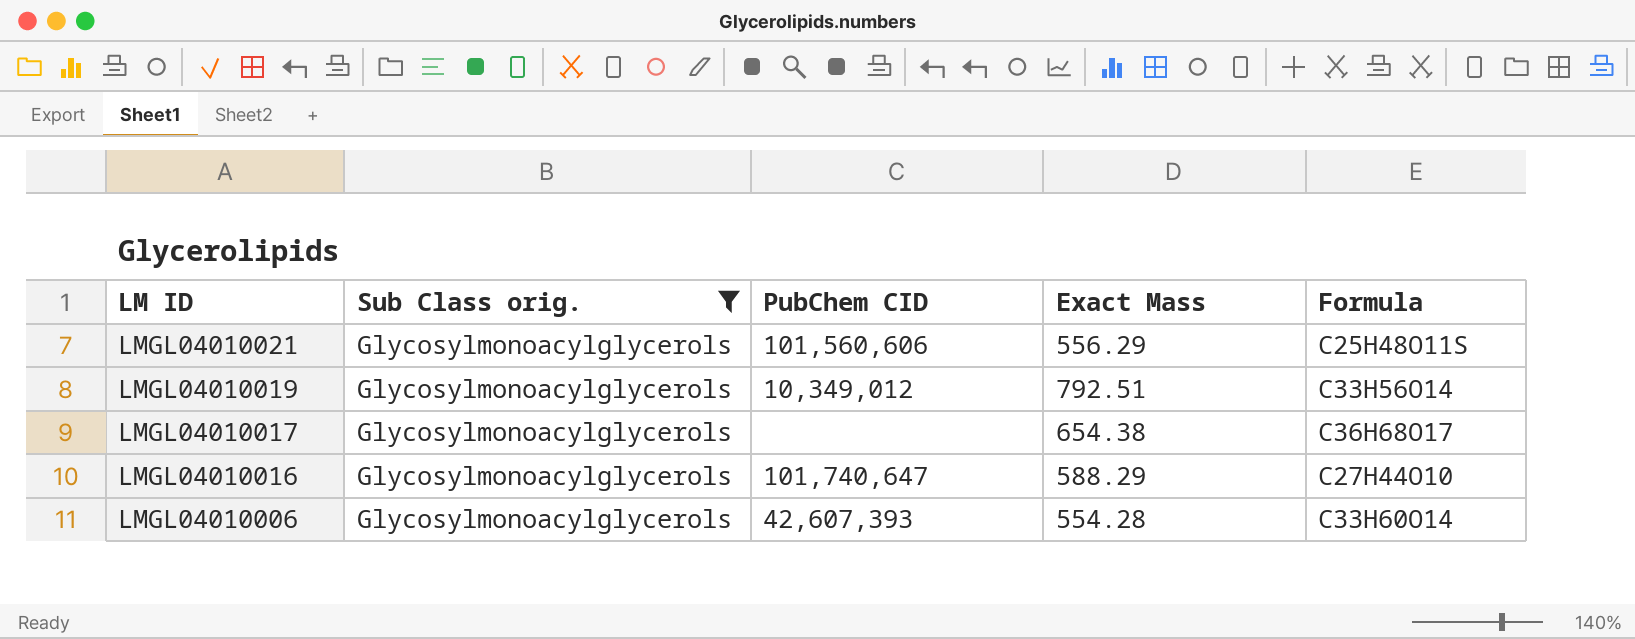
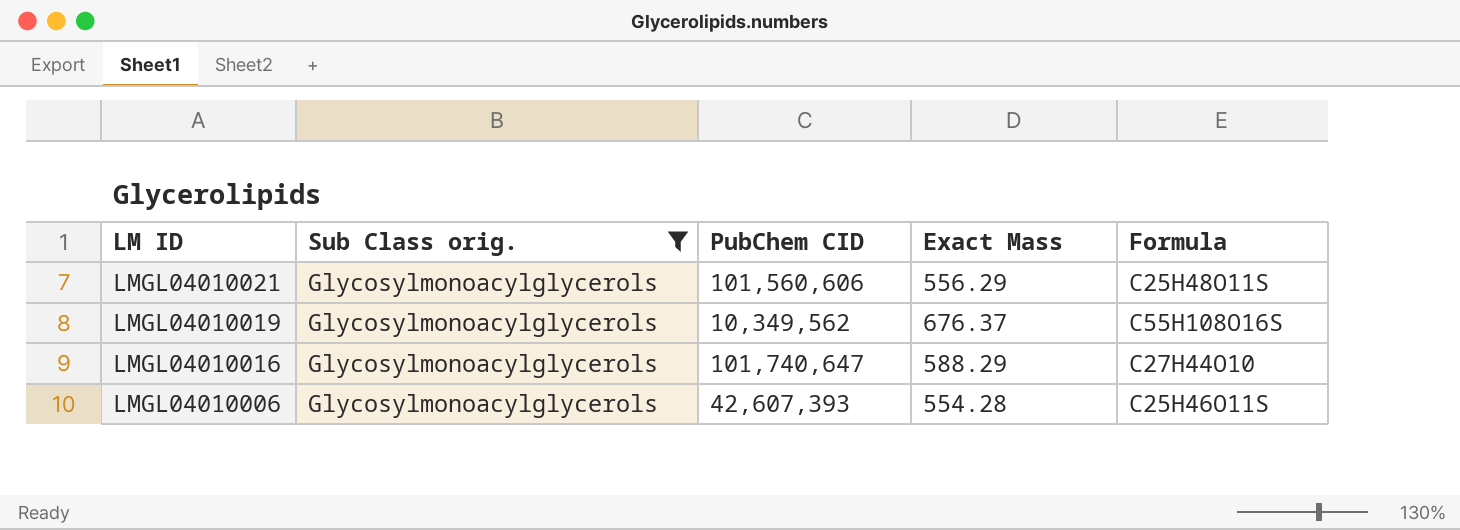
row LMGL04010017: Glycosylmonoacylglycerols | none | 654.38 | C36H68O17 -> none
LMGL04010019 | PubChem CID: 10,349,012 -> 10,349,562
LMGL04010019 | Exact Mass: 792.51 -> 676.37
LMGL04010019 | Formula: C33H56O14 -> C55H108O16S
LMGL04010006 | Formula: C33H60O14 -> C25H46O11S

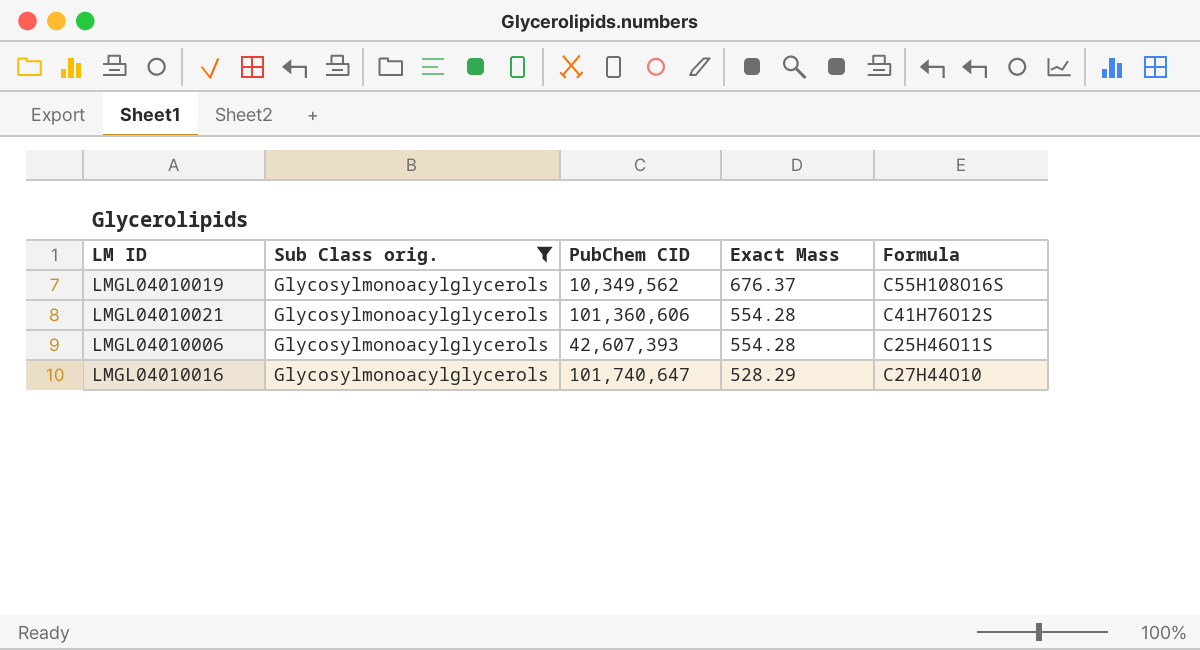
row order: LM ID descending -> Exact Mass descending
LMGL04010021 | PubChem CID: 101,560,606 -> 101,360,606
LMGL04010021 | Exact Mass: 556.29 -> 554.28
LMGL04010021 | Formula: C25H48O11S -> C41H76O12S
LMGL04010016 | Exact Mass: 588.29 -> 528.29

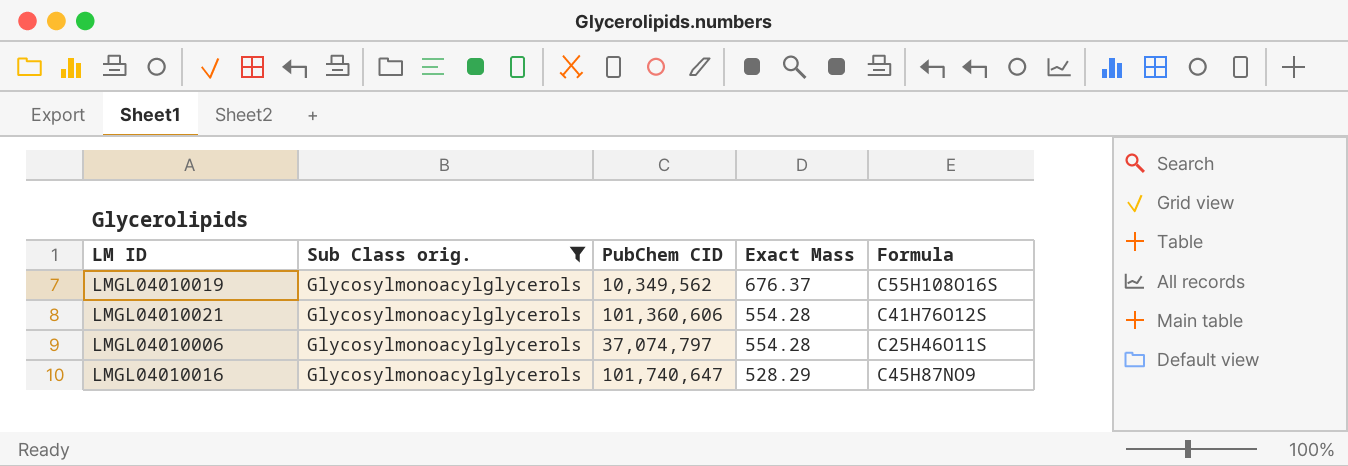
LMGL04010006 | PubChem CID: 42,607,393 -> 37,074,797
LMGL04010016 | Formula: C27H44O10 -> C45H87NO9

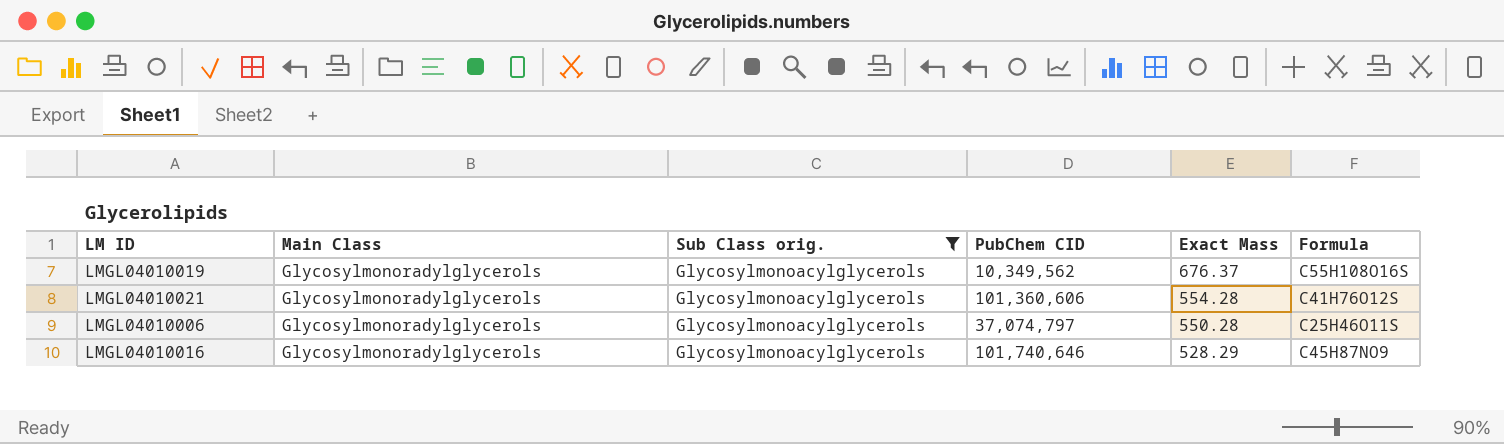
column Main Class | position: none -> 2
LMGL04010006 | Exact Mass: 554.28 -> 550.28
LMGL04010016 | PubChem CID: 101,740,647 -> 101,740,646

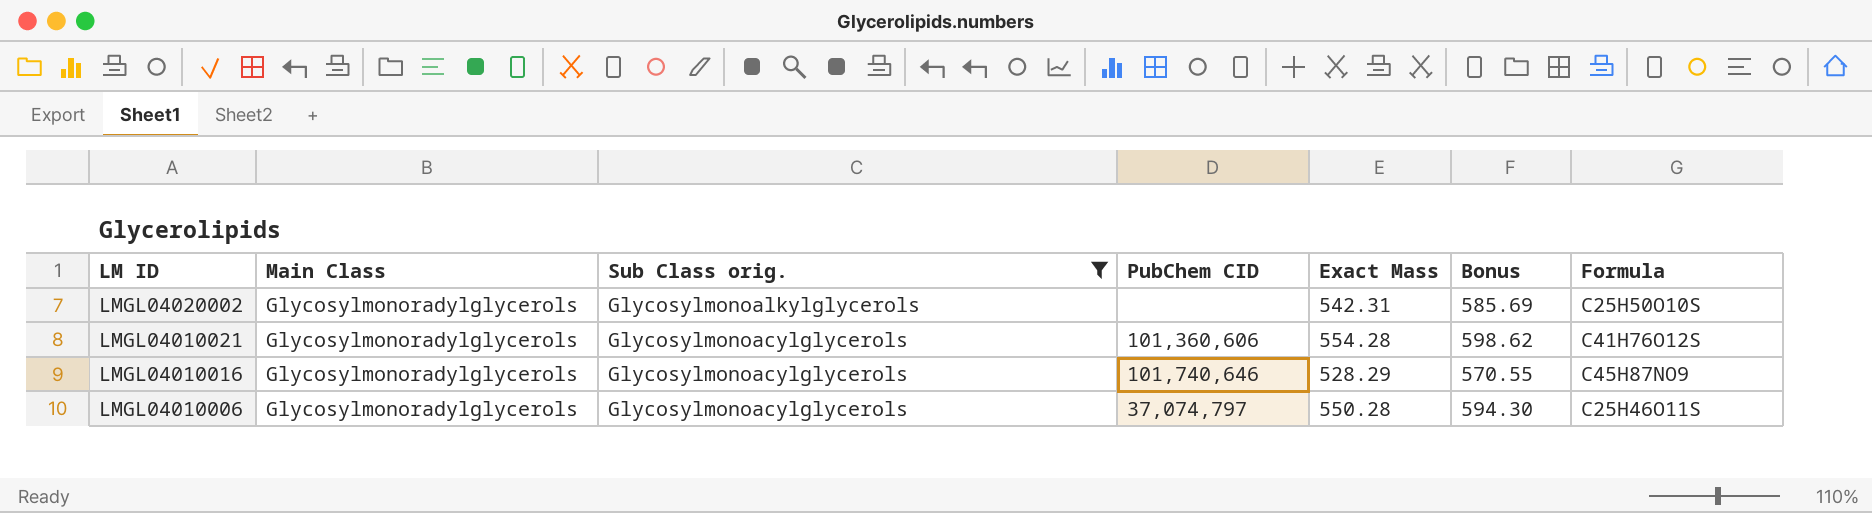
row order: Exact Mass descending -> LM ID descending
column Bonus | formula: none -> [Exact Mass] * 1.08
row LMGL04010019: Glycosylmonoradylglycerols | Glycosylmonoacylglycerols | 10,349,562 | 676.37 | C55H108O16S -> none
row LMGL04020002: none -> Glycosylmonoradylglycerols | Glycosylmonoalkylglycerols | none | 542.31 | 585.69 | C25H50O10S

